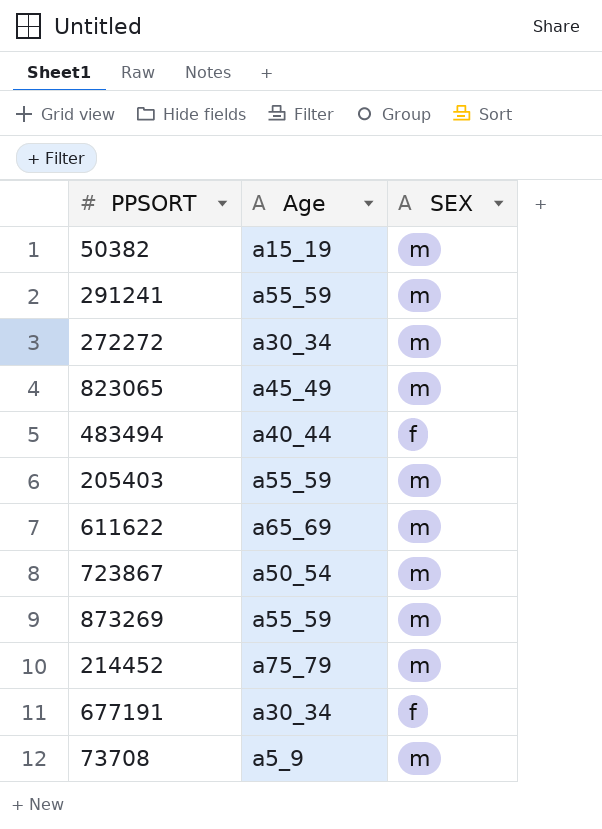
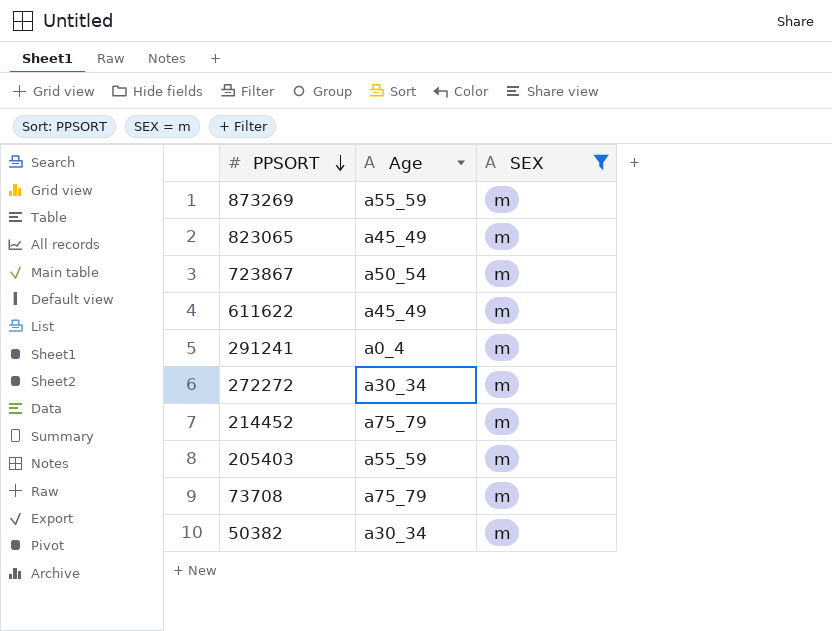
filter: none -> SEX = m
row order: none -> PPSORT descending
611622 | Age: a65_69 -> a45_49
291241 | Age: a55_59 -> a0_4
73708 | Age: a5_9 -> a75_79
50382 | Age: a15_19 -> a30_34

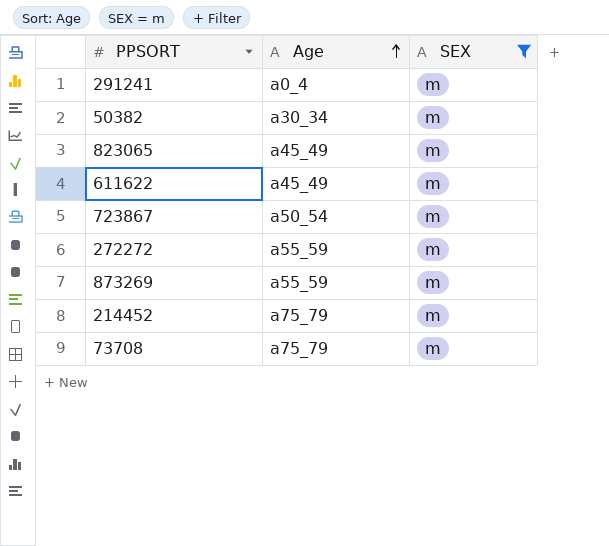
row order: PPSORT descending -> Age ascending
row 205403: a55_59 | m -> none
272272 | Age: a30_34 -> a55_59

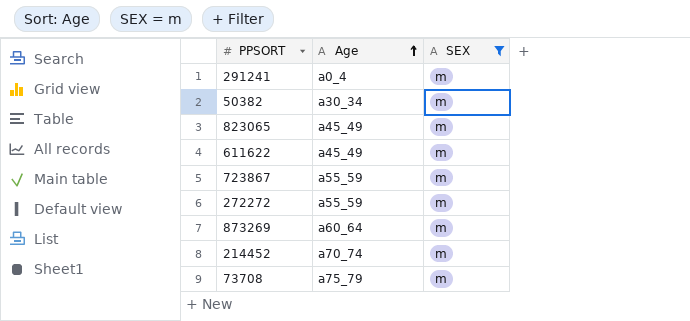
723867 | Age: a50_54 -> a55_59
873269 | Age: a55_59 -> a60_64
214452 | Age: a75_79 -> a70_74

